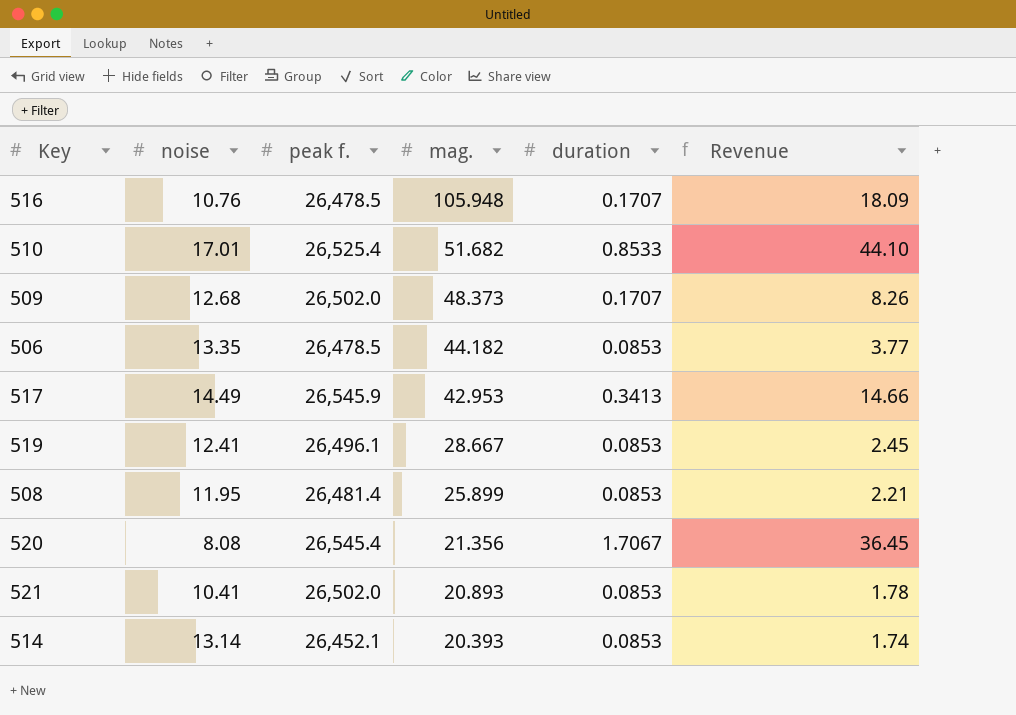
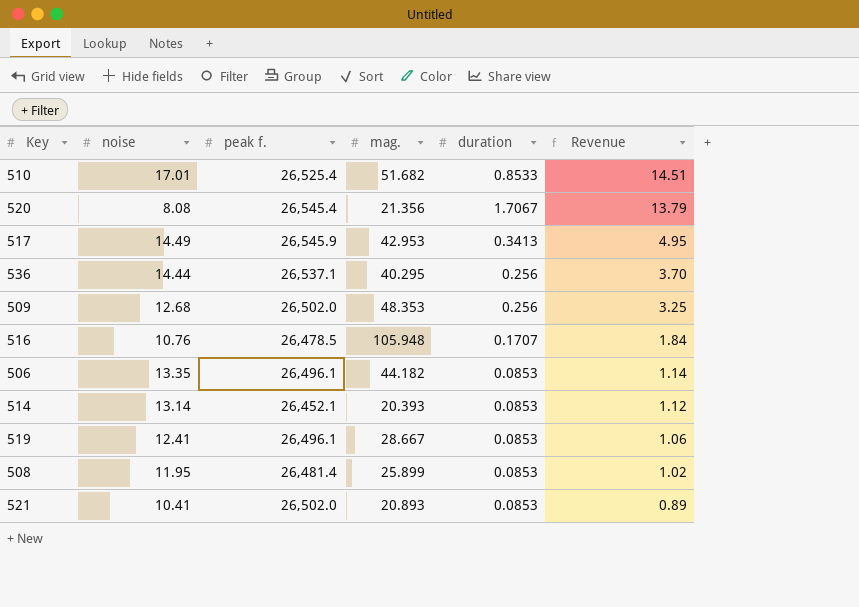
row order: mag. descending -> Revenue descending
column Revenue | formula: [mag.] * [duration] -> [noise] * [duration]
row 536: none -> 14.44 | 26,537.1 | 40.295 | 0.256 | 3.70
509 | mag.: 48.373 -> 48.353
509 | duration: 0.1707 -> 0.256
506 | peak f.: 26,478.5 -> 26,496.1

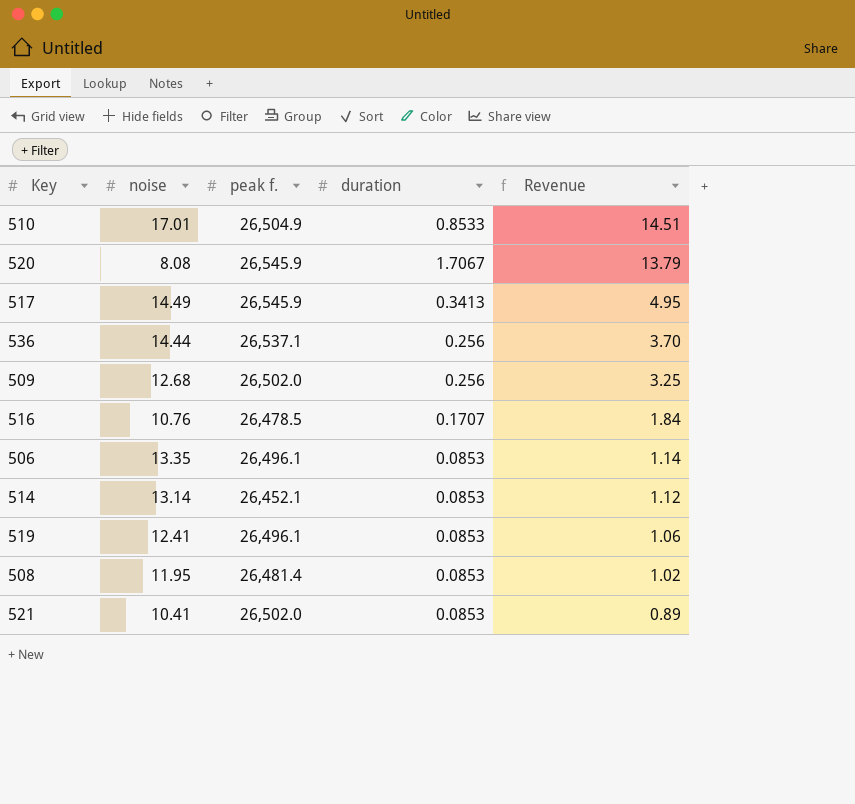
column mag. | position: 4 -> none
510 | peak f.: 26,525.4 -> 26,504.9
520 | peak f.: 26,545.4 -> 26,545.9

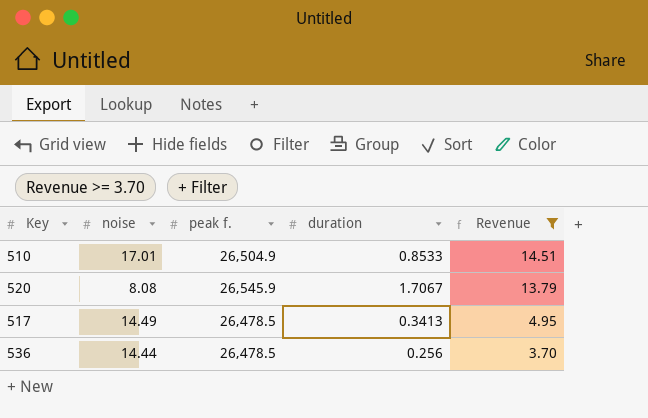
filter: none -> Revenue >= 3.70
517 | peak f.: 26,545.9 -> 26,478.5
536 | peak f.: 26,537.1 -> 26,478.5

